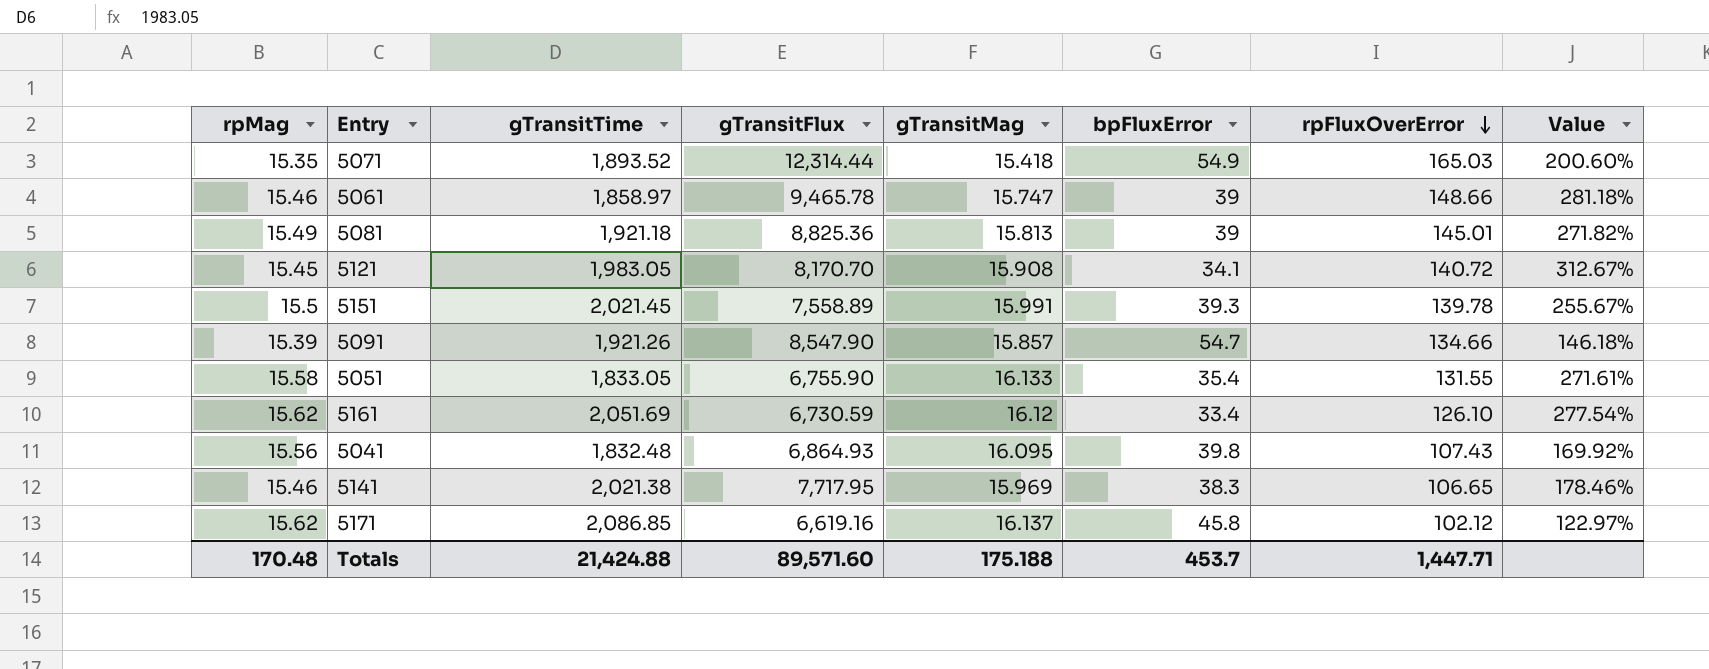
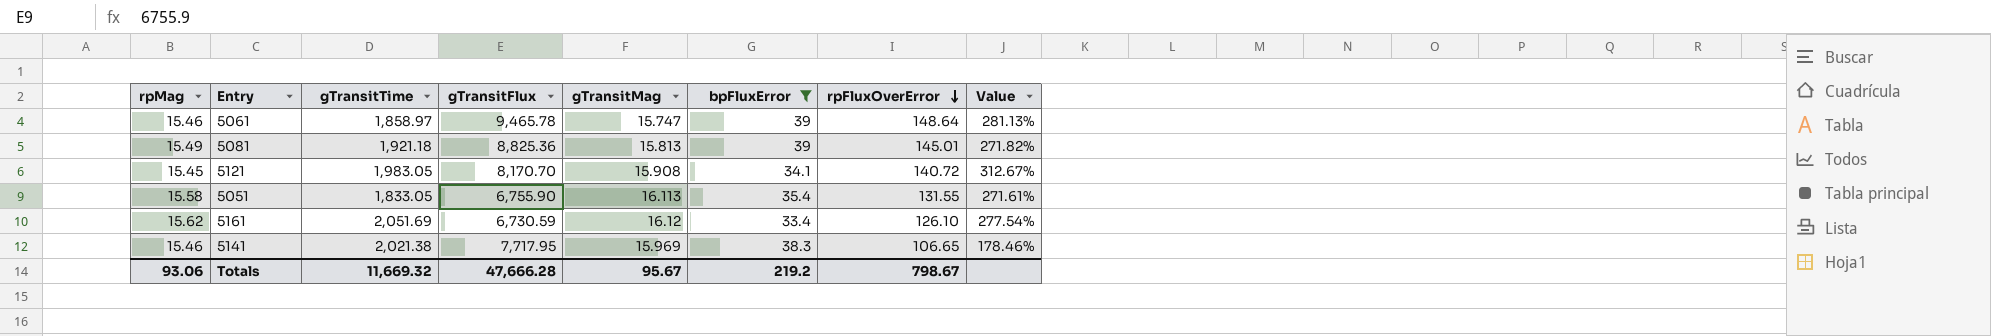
filter: none -> bpFluxError <= 39
5061 | rpFluxOverError: 148.66 -> 148.64
5061 | Value: 281.18% -> 281.13%
5051 | gTransitMag: 16.133 -> 16.113
Totals | rpMag: 170.48 -> 93.06
Totals | gTransitTime: 21,424.88 -> 11,669.32
Totals | gTransitFlux: 89,571.60 -> 47,666.28
Totals | gTransitMag: 175.188 -> 95.67
Totals | bpFluxError: 453.7 -> 219.2
Totals | rpFluxOverError: 1,447.71 -> 798.67

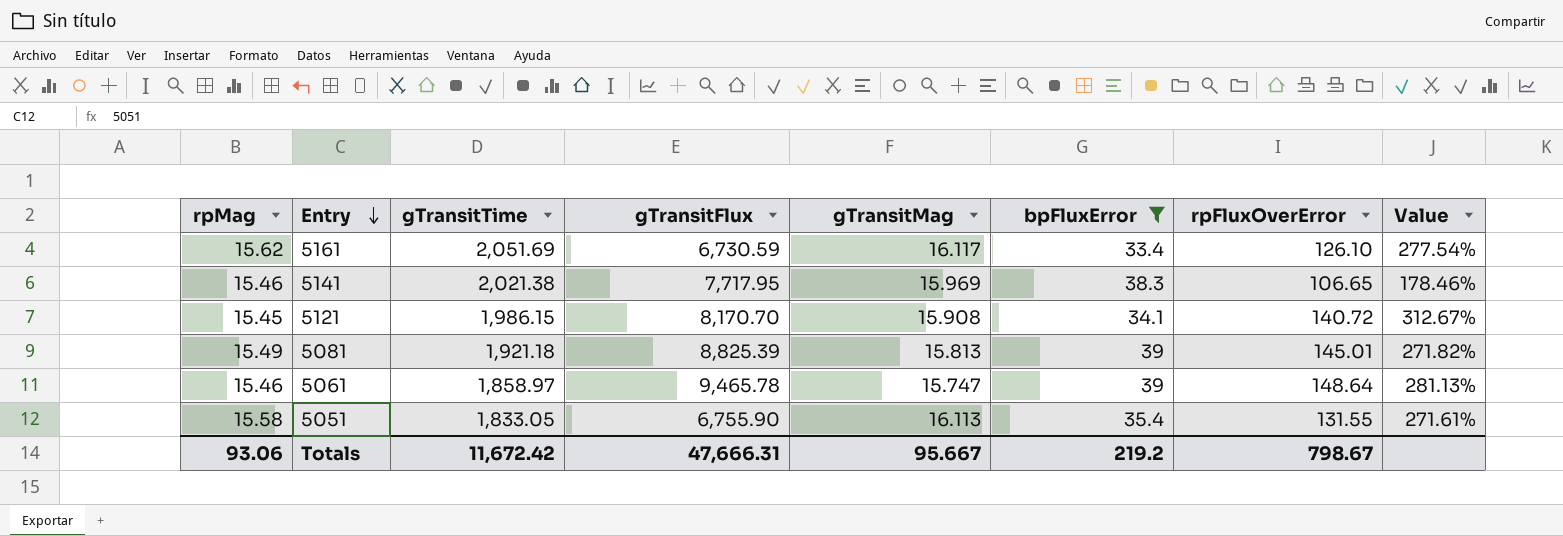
row order: rpFluxOverError descending -> Entry descending
5161 | gTransitMag: 16.12 -> 16.117
5121 | gTransitTime: 1,983.05 -> 1,986.15
5081 | gTransitFlux: 8,825.36 -> 8,825.39
Totals | gTransitTime: 11,669.32 -> 11,672.42
Totals | gTransitFlux: 47,666.28 -> 47,666.31
Totals | gTransitMag: 95.67 -> 95.667

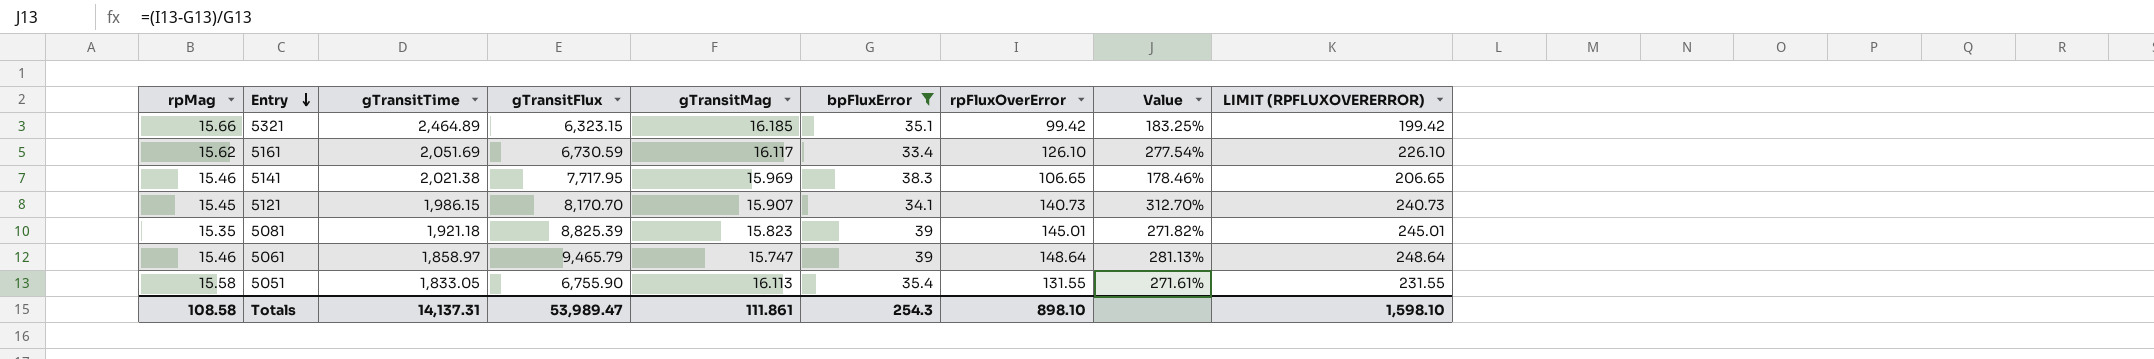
column LIMIT (RPFLUXOVERERROR) | formula: none -> [rpFluxOverError] + 100
row 5321: none -> 15.66 | 2,464.89 | 6,323.15 | 16.185 | 35.1 | 99.42 | 183.25% | 199.42
5121 | gTransitMag: 15.908 -> 15.907
5121 | rpFluxOverError: 140.72 -> 140.73
5121 | Value: 312.67% -> 312.70%
5081 | rpMag: 15.49 -> 15.35
5081 | gTransitMag: 15.813 -> 15.823
5061 | gTransitFlux: 9,465.78 -> 9,465.79
Totals | rpMag: 93.06 -> 108.58
Totals | gTransitTime: 11,672.42 -> 14,137.31
Totals | gTransitFlux: 47,666.31 -> 53,989.47
Totals | gTransitMag: 95.667 -> 111.861
Totals | bpFluxError: 219.2 -> 254.3
Totals | rpFluxOverError: 798.67 -> 898.10

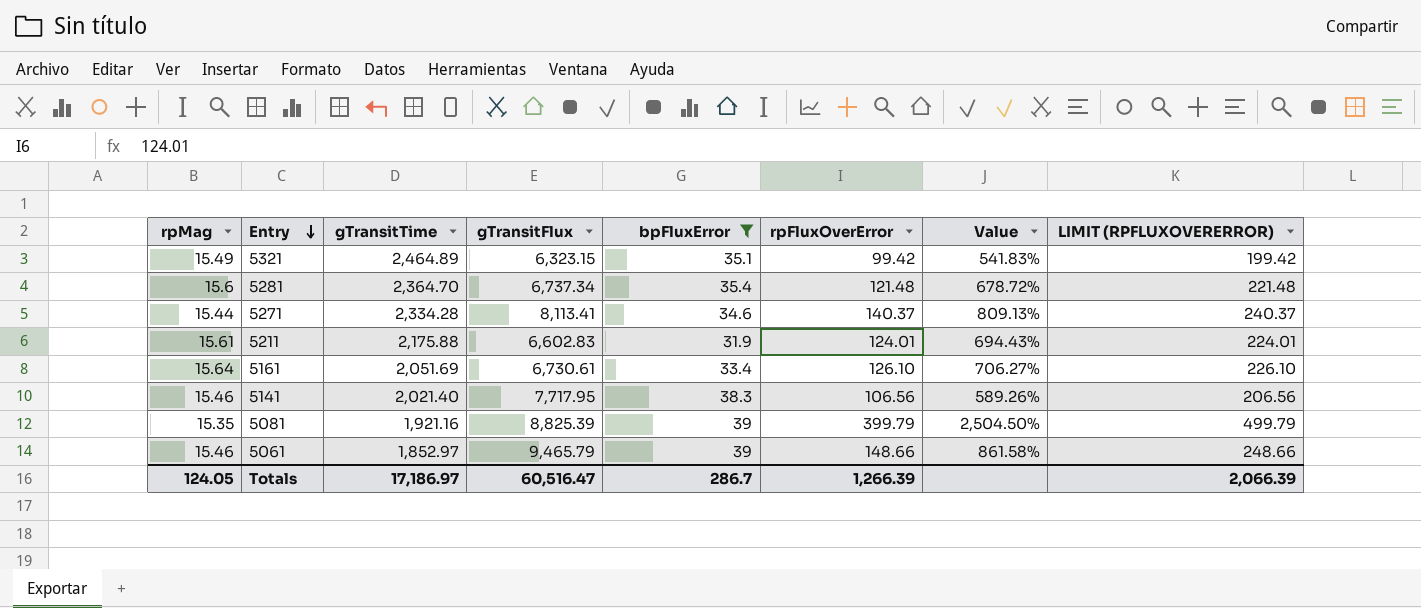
column gTransitMag | position: 5 -> none
column Value | formula: ([rpFluxOverError] - [bpFluxError]) / [bpFluxError] -> ([rpFluxOverError] - [rpMag]) / [rpMag]
row 5121: 15.45 | 1,986.15 | 8,170.70 | 15.907 | 34.1 | 140.73 | 312.70% | 240.73 -> none
row 5051: 15.58 | 1,833.05 | 6,755.90 | 16.113 | 35.4 | 131.55 | 271.61% | 231.55 -> none
5321 | rpMag: 15.66 -> 15.49
row 5281: none -> 15.6 | 2,364.70 | 6,737.34 | 35.4 | 121.48 | 678.72% | 221.48
row 5271: none -> 15.44 | 2,334.28 | 8,113.41 | 34.6 | 140.37 | 809.13% | 240.37
row 5211: none -> 15.61 | 2,175.88 | 6,602.83 | 31.9 | 124.01 | 694.43% | 224.01
5161 | rpMag: 15.62 -> 15.64
5161 | gTransitFlux: 6,730.59 -> 6,730.61
5141 | gTransitTime: 2,021.38 -> 2,021.40
5141 | rpFluxOverError: 106.65 -> 106.56
5141 | LIMIT (RPFLUXOVERERROR): 206.65 -> 206.56
5081 | gTransitTime: 1,921.18 -> 1,921.16
5081 | rpFluxOverError: 145.01 -> 399.79
5081 | LIMIT (RPFLUXOVERERROR): 245.01 -> 499.79
5061 | gTransitTime: 1,858.97 -> 1,852.97
5061 | rpFluxOverError: 148.64 -> 148.66
5061 | LIMIT (RPFLUXOVERERROR): 248.64 -> 248.66
Totals | rpMag: 108.58 -> 124.05
Totals | gTransitTime: 14,137.31 -> 17,186.97
Totals | gTransitFlux: 53,989.47 -> 60,516.47
Totals | bpFluxError: 254.3 -> 286.7
Totals | rpFluxOverError: 898.10 -> 1,266.39
Totals | LIMIT (RPFLUXOVERERROR): 1,598.10 -> 2,066.39

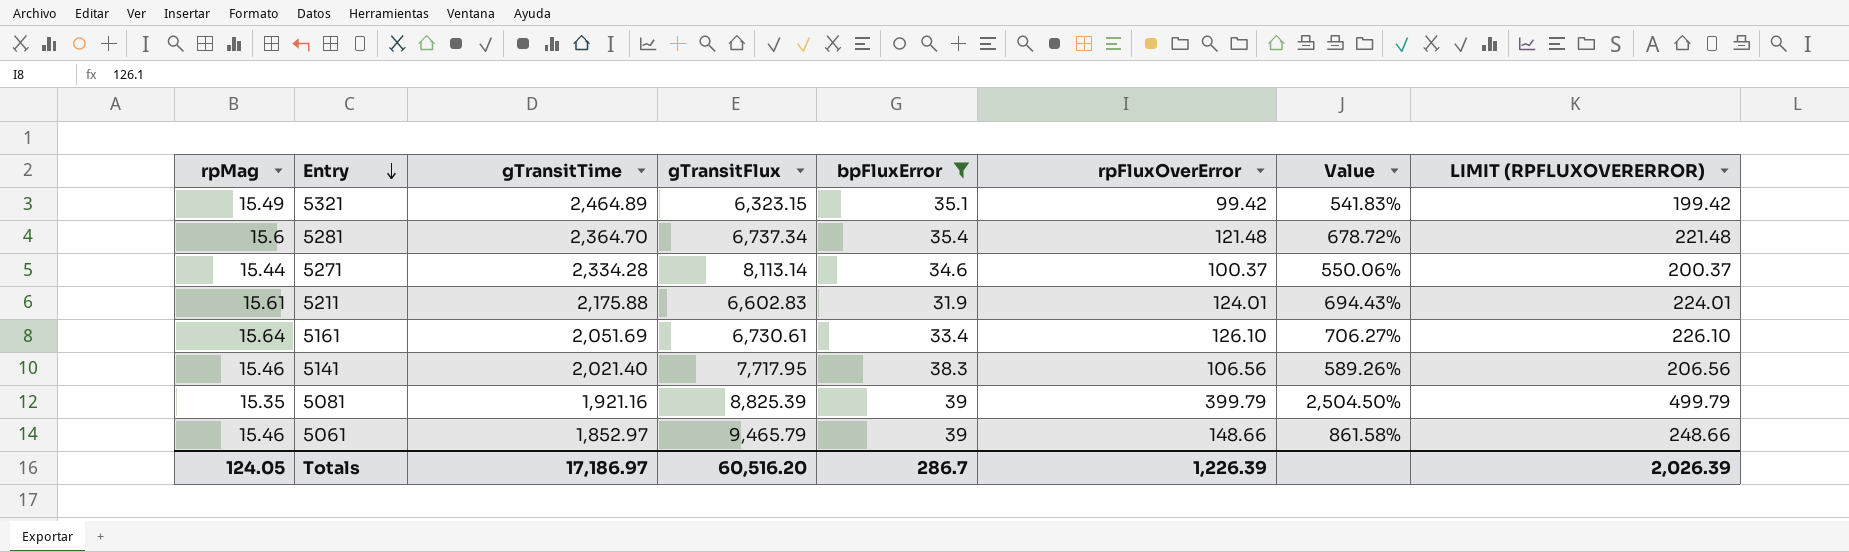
5271 | gTransitFlux: 8,113.41 -> 8,113.14
5271 | rpFluxOverError: 140.37 -> 100.37
5271 | Value: 809.13% -> 550.06%
5271 | LIMIT (RPFLUXOVERERROR): 240.37 -> 200.37
Totals | gTransitFlux: 60,516.47 -> 60,516.20
Totals | rpFluxOverError: 1,266.39 -> 1,226.39
Totals | LIMIT (RPFLUXOVERERROR): 2,066.39 -> 2,026.39

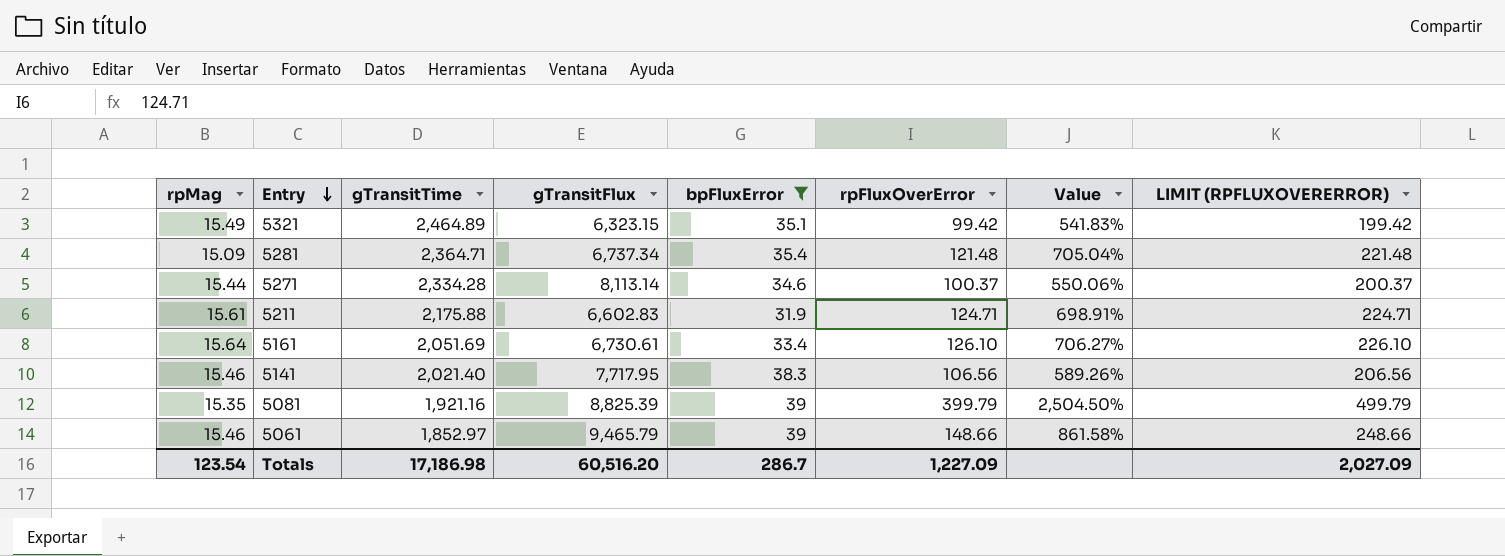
5281 | rpMag: 15.6 -> 15.09
5281 | gTransitTime: 2,364.70 -> 2,364.71
5281 | Value: 678.72% -> 705.04%
5211 | rpFluxOverError: 124.01 -> 124.71
5211 | Value: 694.43% -> 698.91%
5211 | LIMIT (RPFLUXOVERERROR): 224.01 -> 224.71
Totals | rpMag: 124.05 -> 123.54
Totals | gTransitTime: 17,186.97 -> 17,186.98
Totals | rpFluxOverError: 1,226.39 -> 1,227.09
Totals | LIMIT (RPFLUXOVERERROR): 2,026.39 -> 2,027.09

